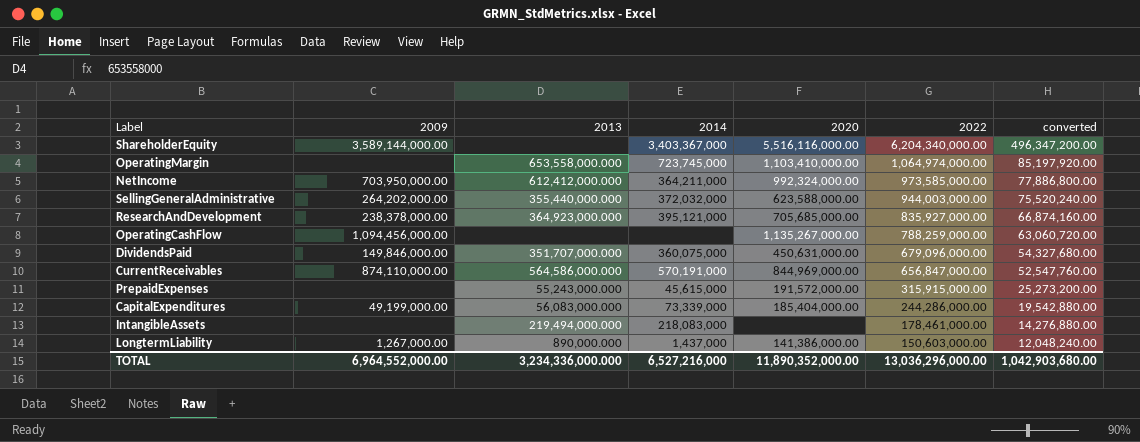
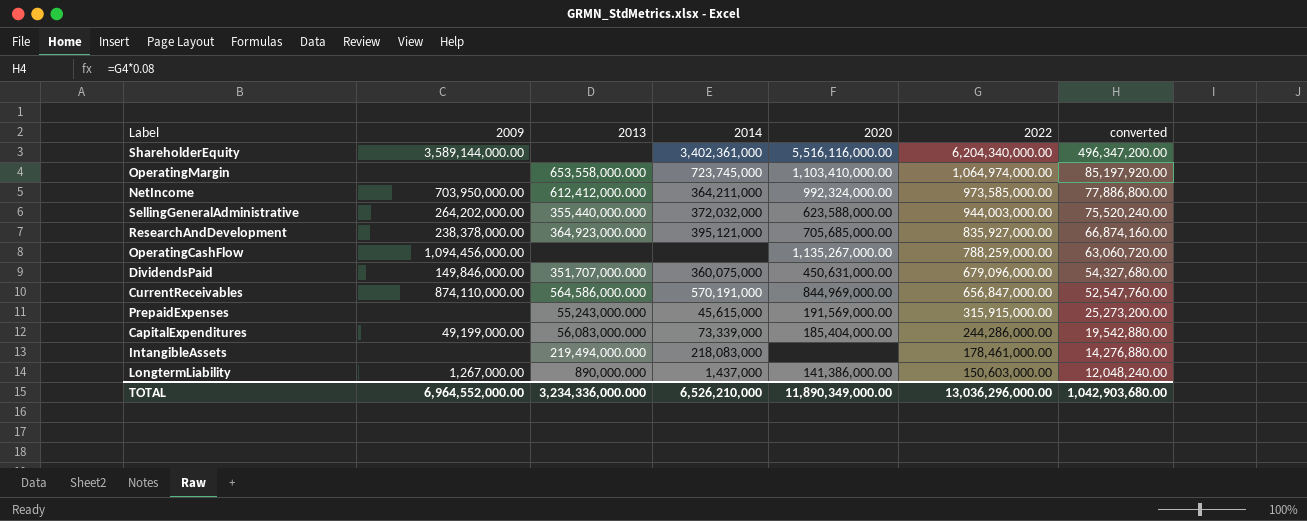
ShareholderEquity | 2014: 3,403,367,000 -> 3,402,361,000
PrepaidExpenses | 2020: 191,572,000.00 -> 191,569,000.00
TOTAL | 2014: 6,527,216,000 -> 6,526,210,000
TOTAL | 2020: 11,890,352,000.00 -> 11,890,349,000.00

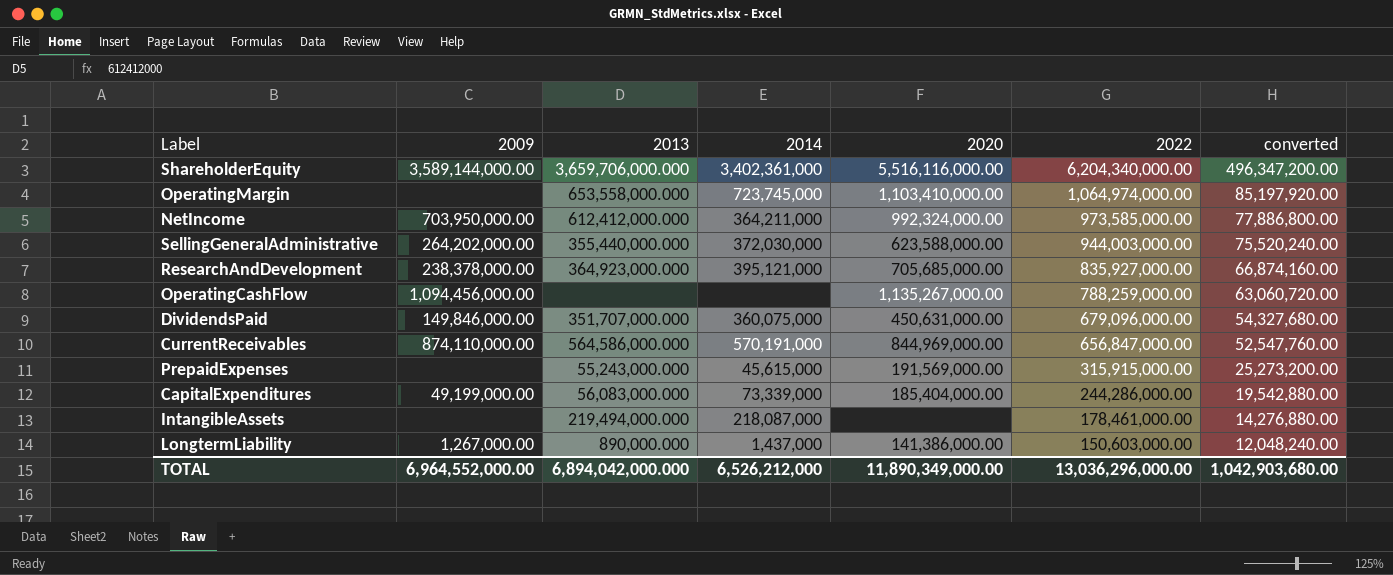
ShareholderEquity | 2013: none -> 3,659,706,000.000
SellingGeneralAdministrative | 2014: 372,032,000 -> 372,030,000
IntangibleAssets | 2014: 218,083,000 -> 218,087,000
TOTAL | 2013: 3,234,336,000.000 -> 6,894,042,000.000
TOTAL | 2014: 6,526,210,000 -> 6,526,212,000

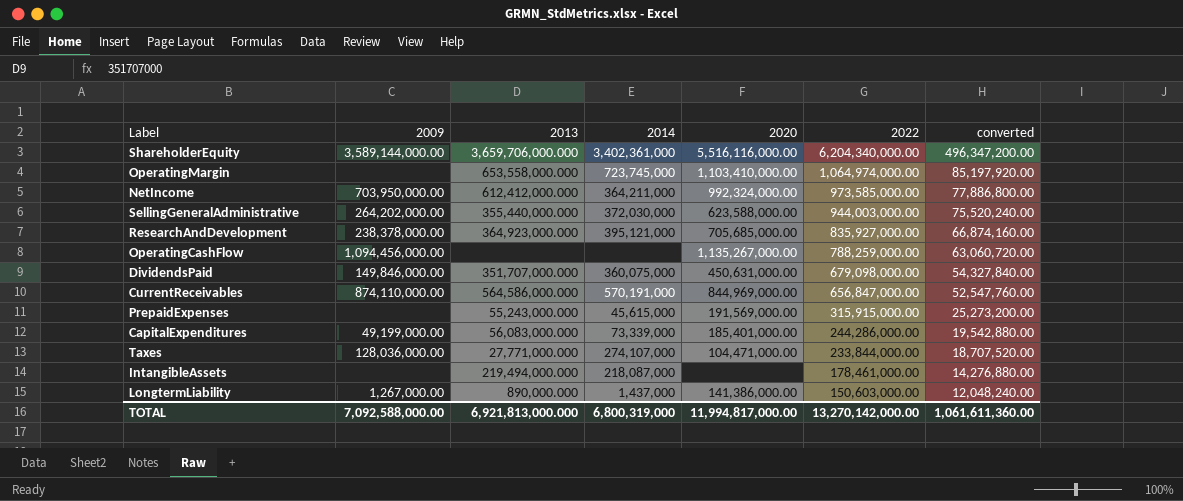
DividendsPaid | 2022: 679,096,000.00 -> 679,098,000.00
DividendsPaid | converted: 54,327,680.00 -> 54,327,840.00
CapitalExpenditures | 2020: 185,404,000.00 -> 185,401,000.00
row Taxes: none -> 128,036,000.00 | 27,771,000.000 | 274,107,000 | 104,471,000.00 | 233,844,000.00 | 18,707,520.00
TOTAL | 2009: 6,964,552,000.00 -> 7,092,588,000.00
TOTAL | 2013: 6,894,042,000.000 -> 6,921,813,000.000
TOTAL | 2014: 6,526,212,000 -> 6,800,319,000
TOTAL | 2020: 11,890,349,000.00 -> 11,994,817,000.00
TOTAL | 2022: 13,036,296,000.00 -> 13,270,142,000.00
TOTAL | converted: 1,042,903,680.00 -> 1,061,611,360.00

